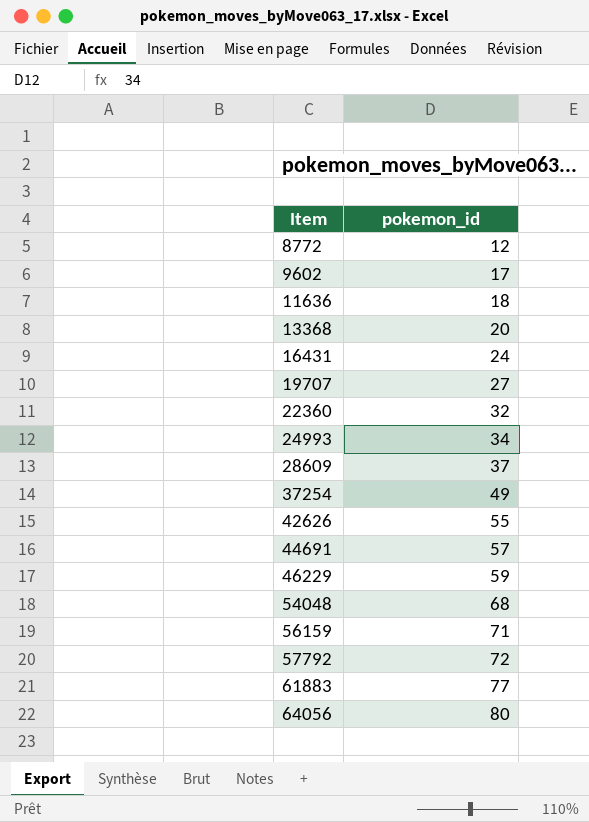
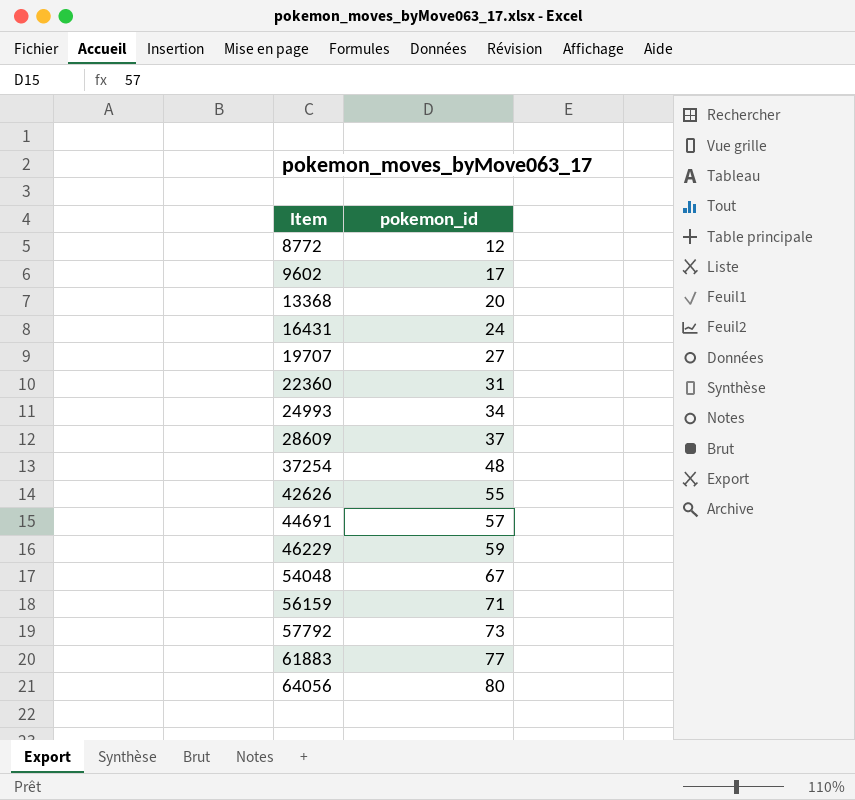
row 11636: 18 -> none
22360 | pokemon_id: 32 -> 31
37254 | pokemon_id: 49 -> 48
54048 | pokemon_id: 68 -> 67
57792 | pokemon_id: 72 -> 73

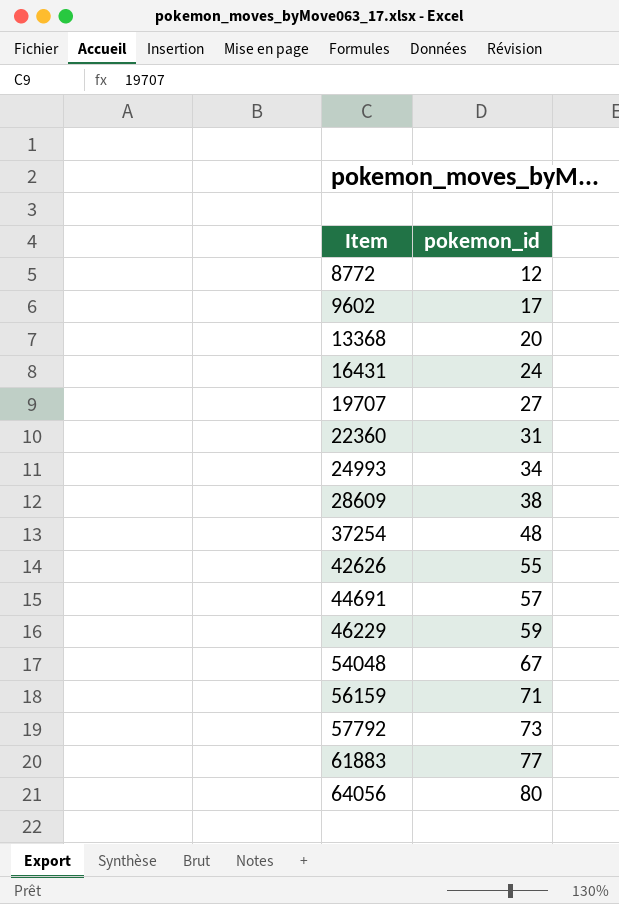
28609 | pokemon_id: 37 -> 38

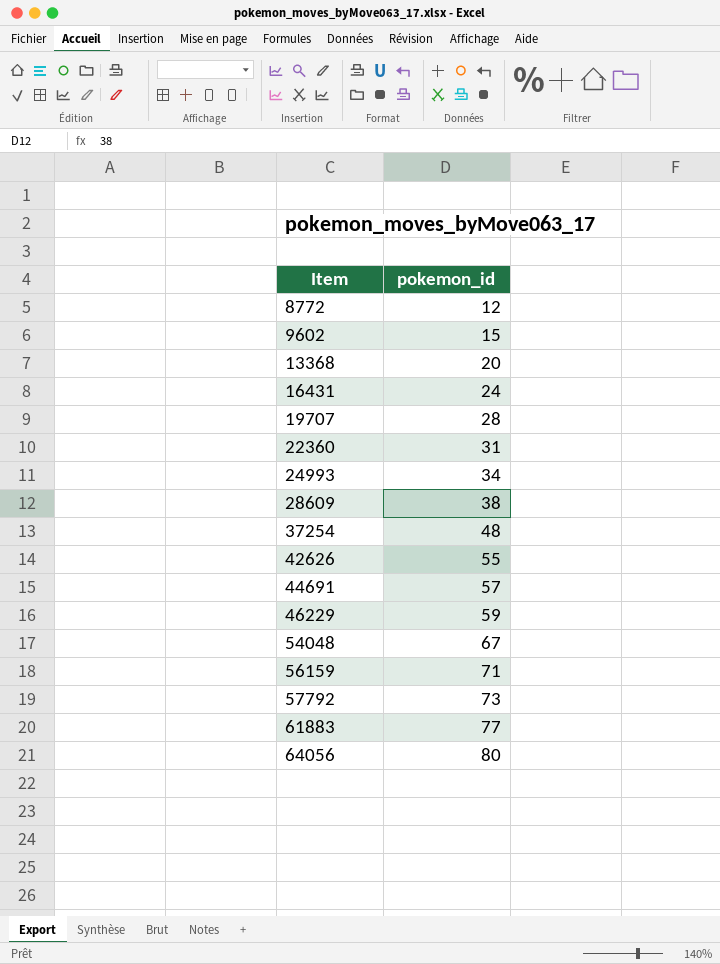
9602 | pokemon_id: 17 -> 15
19707 | pokemon_id: 27 -> 28

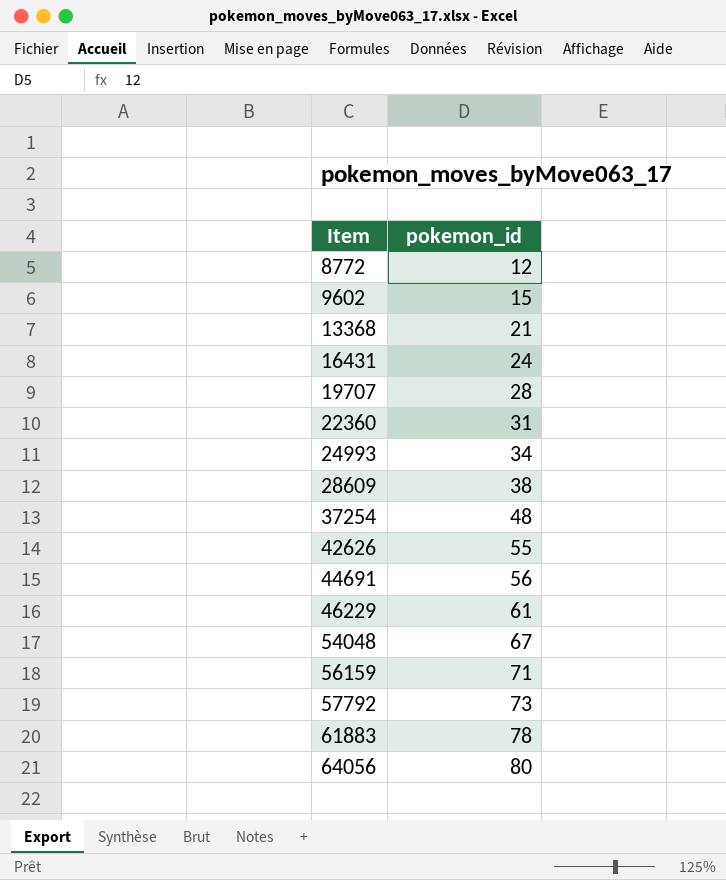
13368 | pokemon_id: 20 -> 21
44691 | pokemon_id: 57 -> 56
46229 | pokemon_id: 59 -> 61
61883 | pokemon_id: 77 -> 78

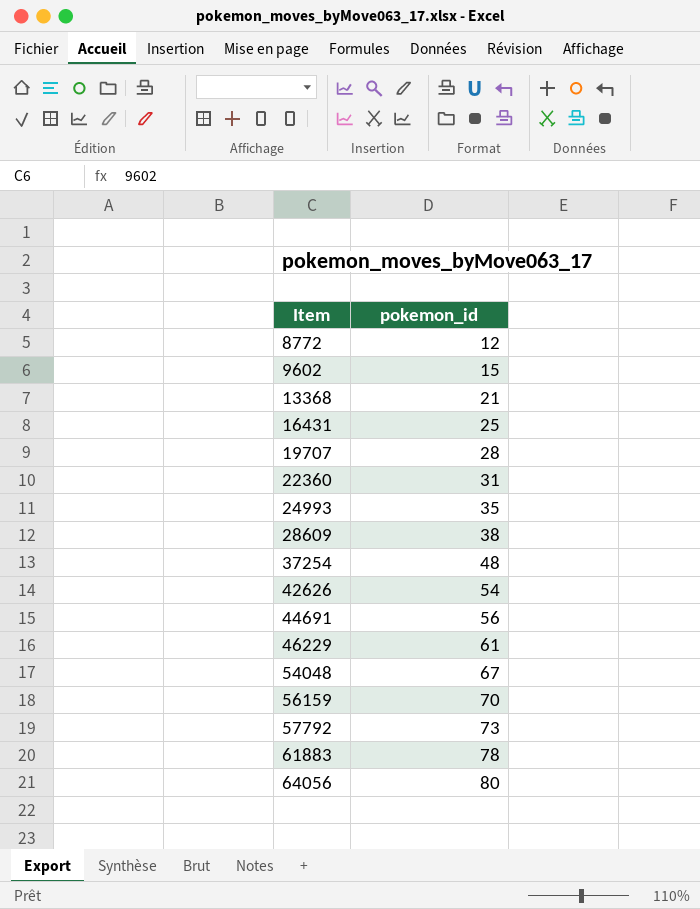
16431 | pokemon_id: 24 -> 25
24993 | pokemon_id: 34 -> 35
42626 | pokemon_id: 55 -> 54
56159 | pokemon_id: 71 -> 70

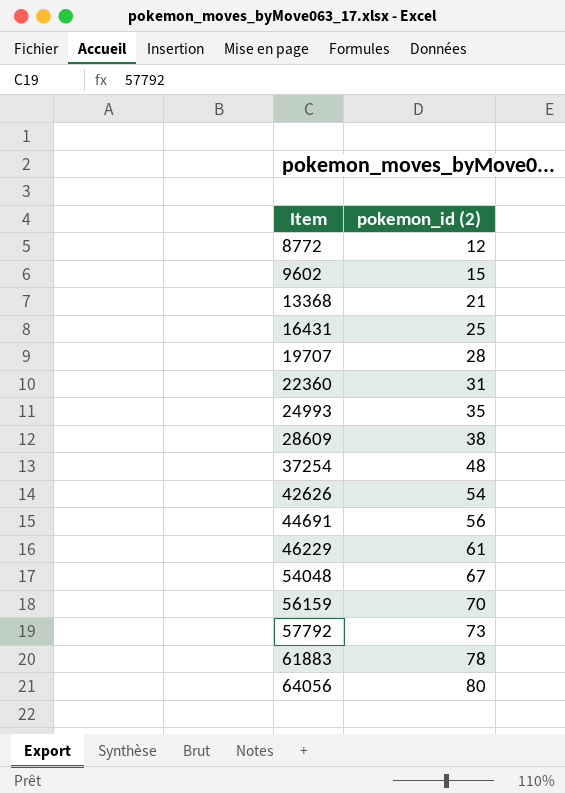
column name: pokemon_id -> pokemon_id (2)

